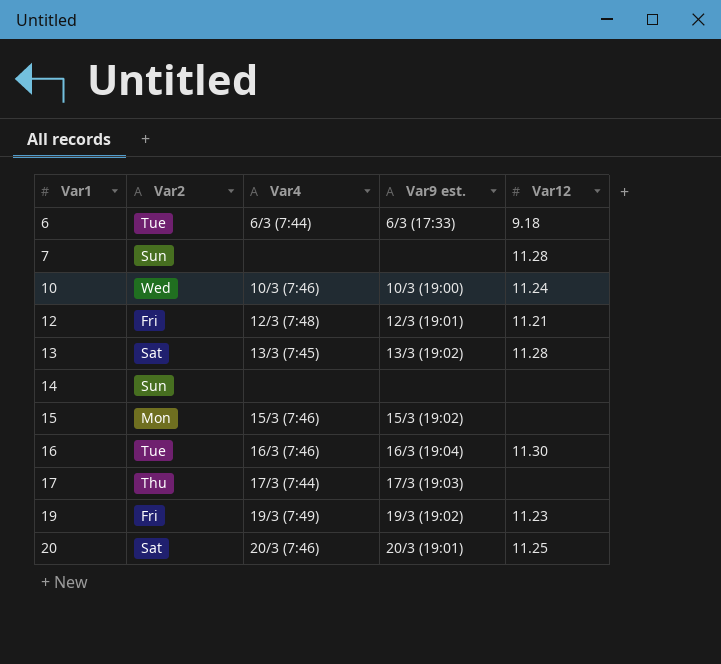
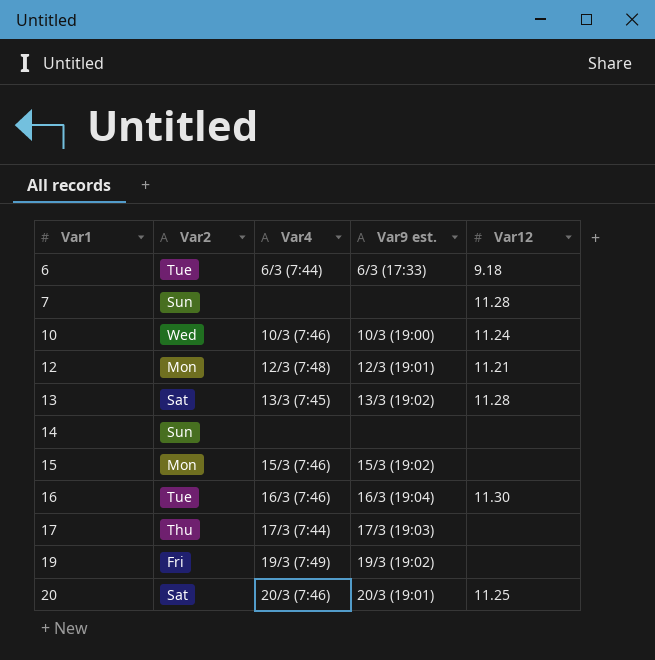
12 | Var2: Fri -> Mon
19 | Var12: 11.23 -> none

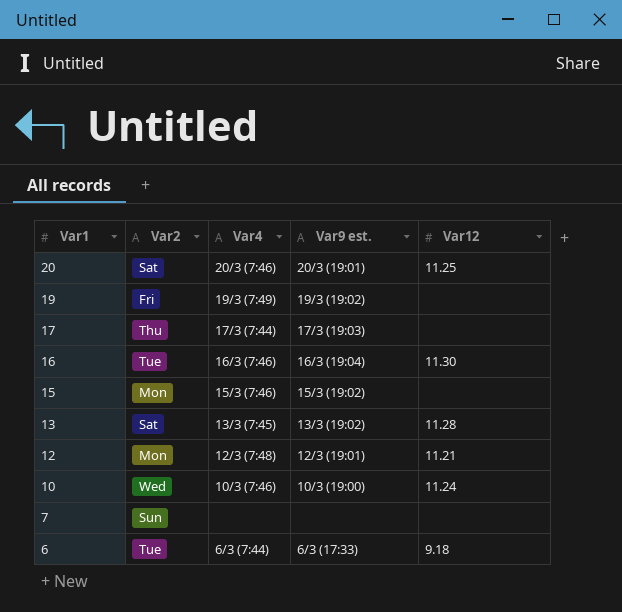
row order: Var1 ascending -> Var1 descending
row 14: Sun | none | none | none -> none
7 | Var12: 11.28 -> none

